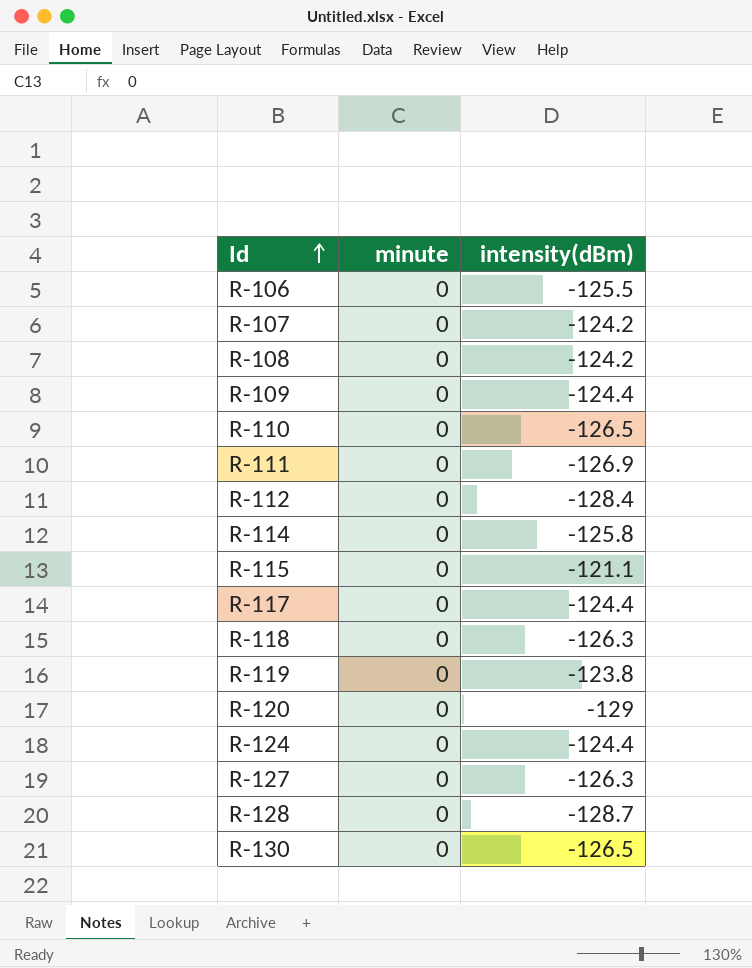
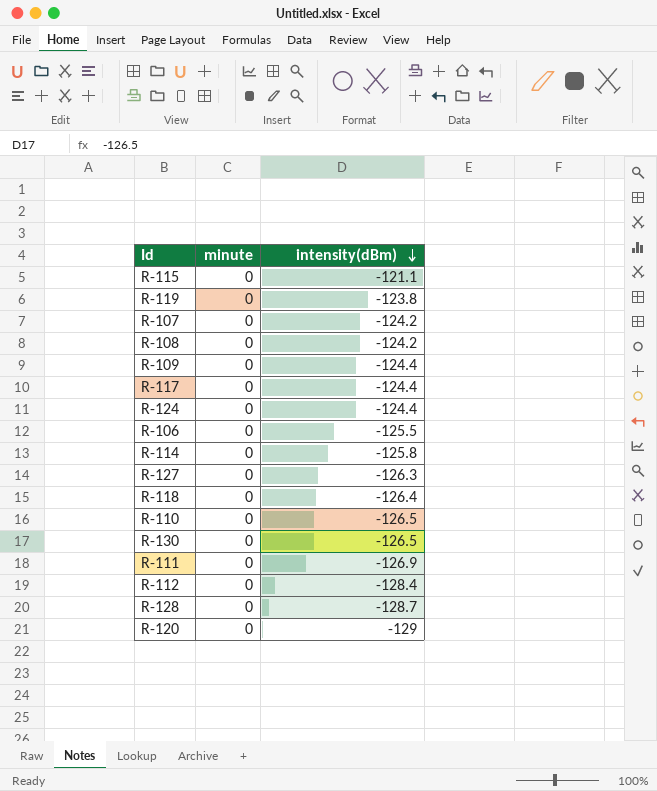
row order: Id ascending -> intensity(dBm) descending
R-118 | intensity(dBm): -126.3 -> -126.4

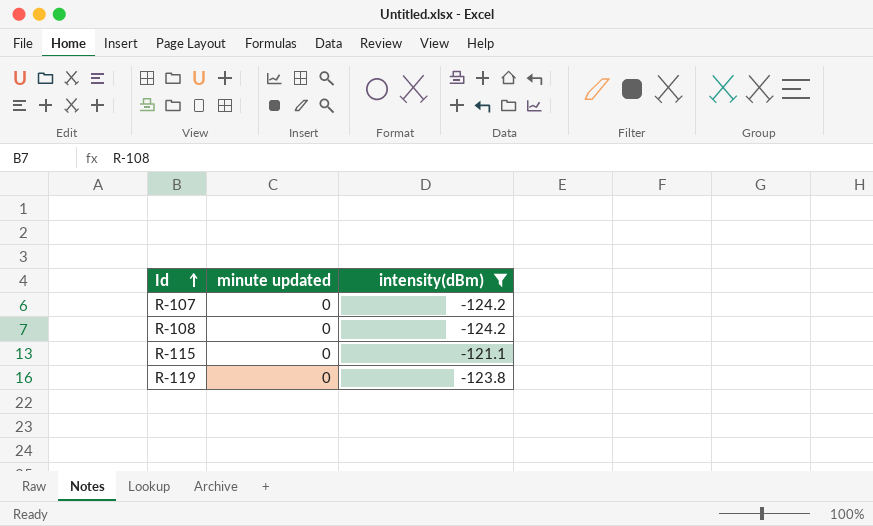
filter: none -> intensity(dBm) >= -124.2
row order: intensity(dBm) descending -> Id ascending
column name: minute -> minute updated

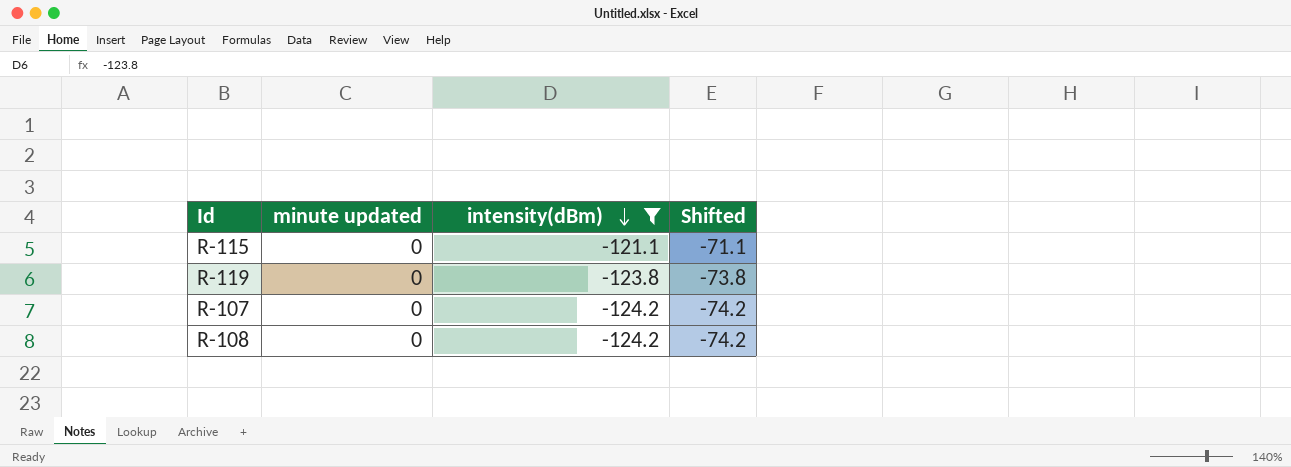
row order: Id ascending -> intensity(dBm) descending
column Shifted | formula: none -> [intensity(dBm)] + 50

